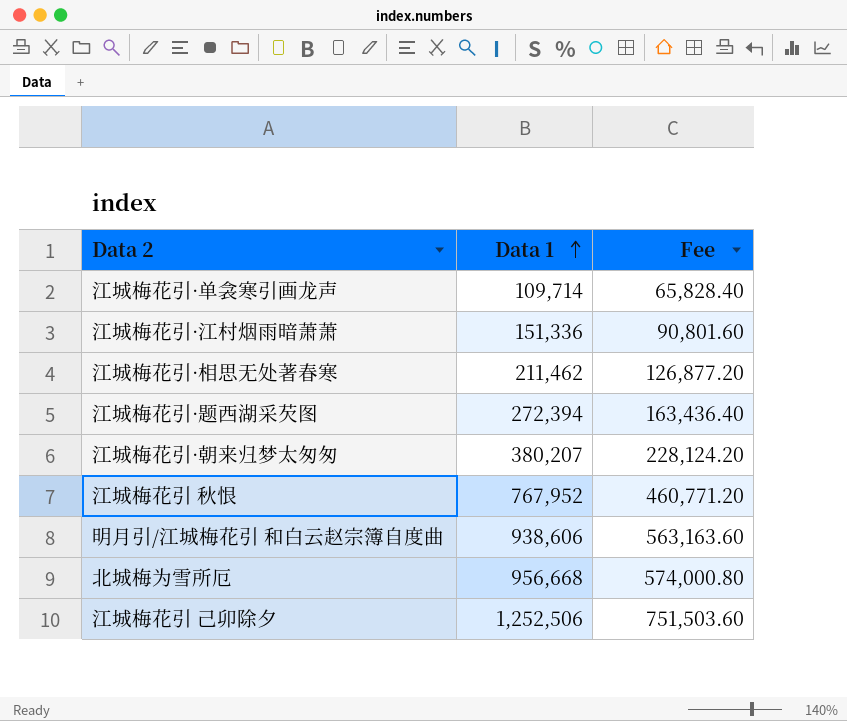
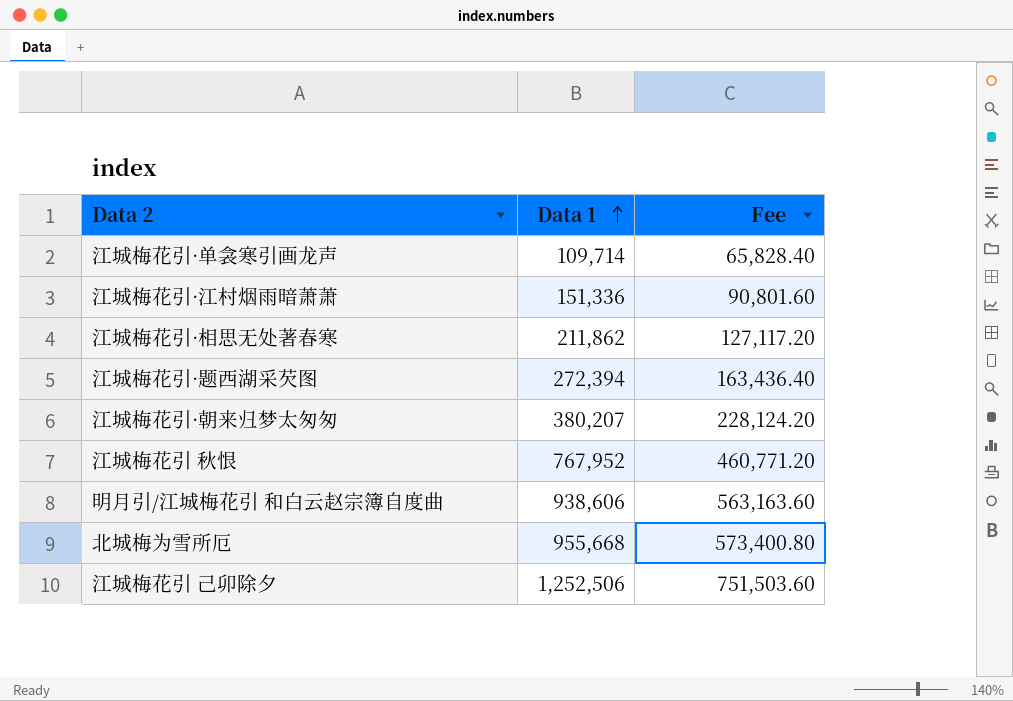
江城梅花引·相思无处著春寒 | Data 1: 211,462 -> 211,862
江城梅花引·相思无处著春寒 | Fee: 126,877.20 -> 127,117.20
北城梅为雪所厄 | Data 1: 956,668 -> 955,668
北城梅为雪所厄 | Fee: 574,000.80 -> 573,400.80

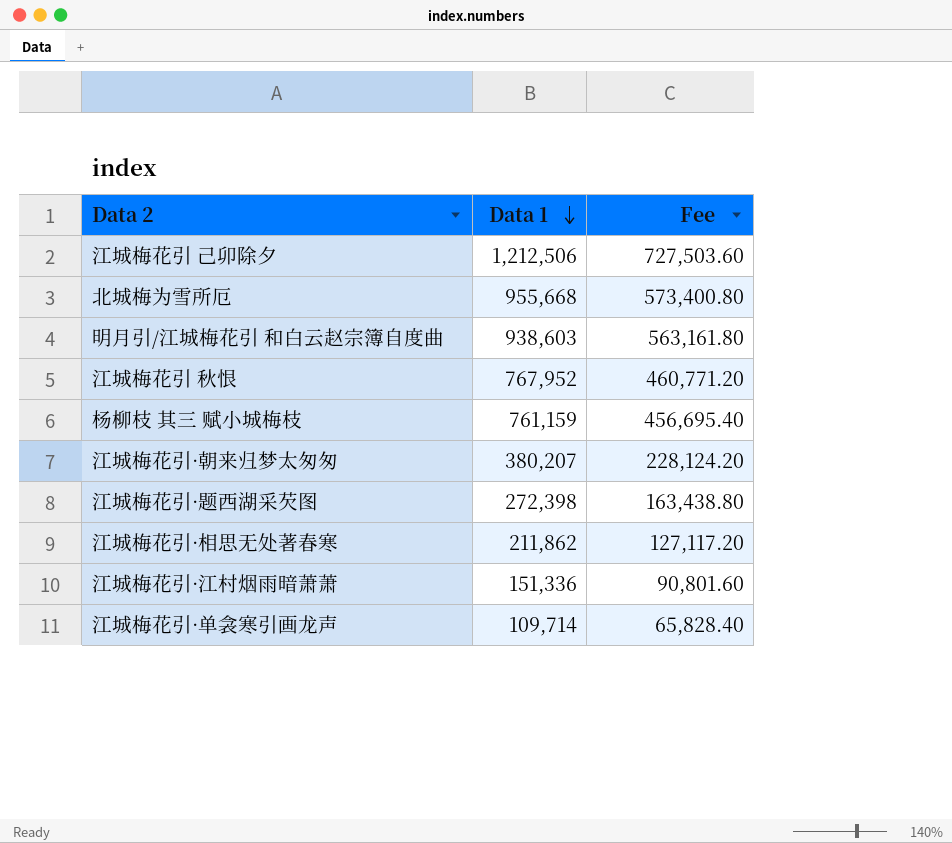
row order: Data 1 ascending -> Data 1 descending
江城梅花引 己卯除夕 | Data 1: 1,252,506 -> 1,212,506
江城梅花引 己卯除夕 | Fee: 751,503.60 -> 727,503.60
明月引/江城梅花引 和白云赵宗簿自度曲 | Data 1: 938,606 -> 938,603
明月引/江城梅花引 和白云赵宗簿自度曲 | Fee: 563,163.60 -> 563,161.80
row 杨柳枝 其三 赋小城梅枝: none -> 761,159 | 456,695.40
江城梅花引·题西湖采芡图 | Data 1: 272,394 -> 272,398
江城梅花引·题西湖采芡图 | Fee: 163,436.40 -> 163,438.80

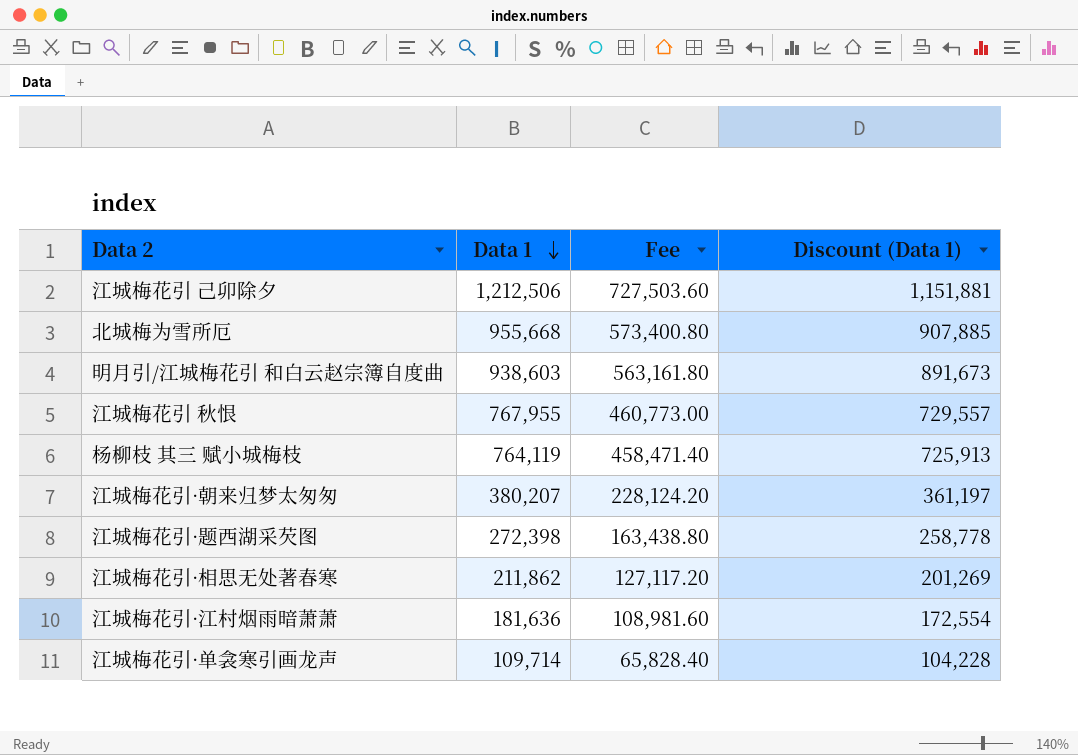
column Discount (Data 1) | formula: none -> [Data 1] * 0.95
江城梅花引 秋恨 | Data 1: 767,952 -> 767,955
江城梅花引 秋恨 | Fee: 460,771.20 -> 460,773.00
杨柳枝 其三 赋小城梅枝 | Data 1: 761,159 -> 764,119
杨柳枝 其三 赋小城梅枝 | Fee: 456,695.40 -> 458,471.40
江城梅花引·江村烟雨暗萧萧 | Data 1: 151,336 -> 181,636
江城梅花引·江村烟雨暗萧萧 | Fee: 90,801.60 -> 108,981.60

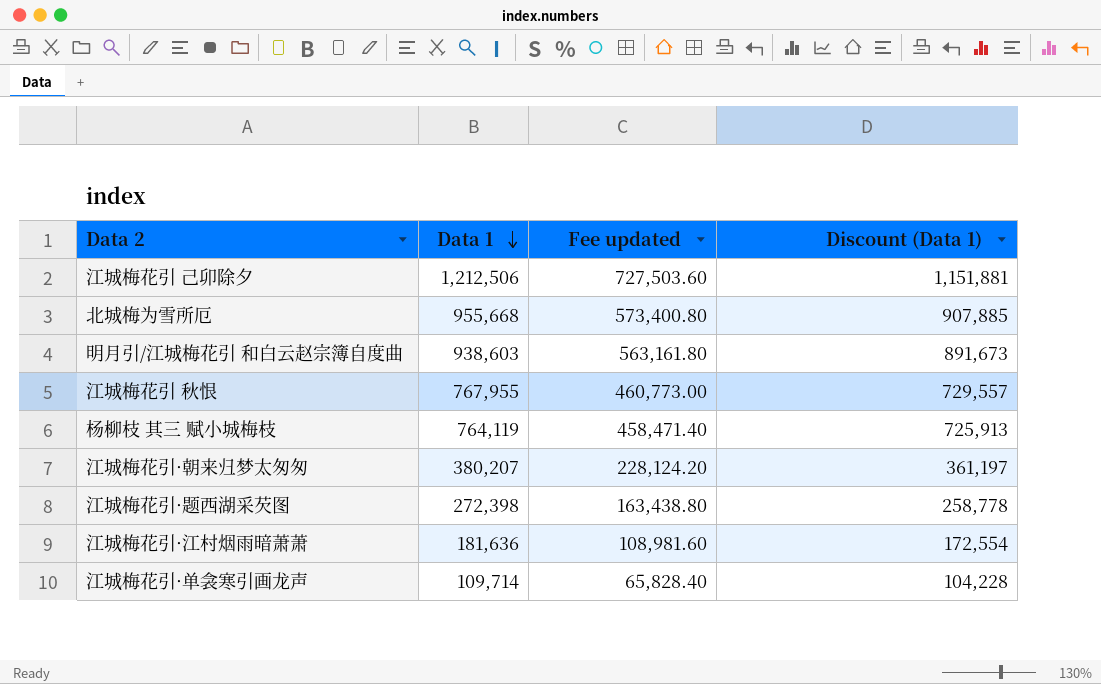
column name: Fee -> Fee updated
row 江城梅花引·相思无处著春寒: 211,862 | 127,117.20 | 201,269 -> none

